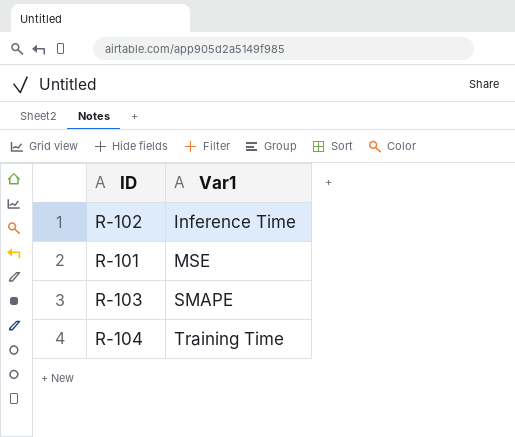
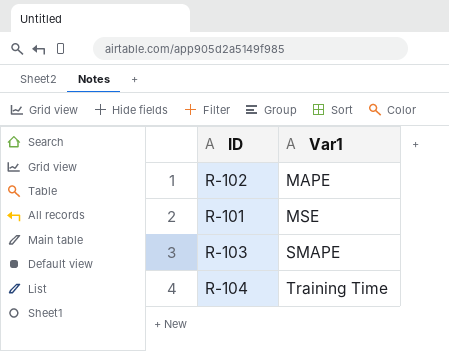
R-102 | Var1: Inference Time -> MAPE

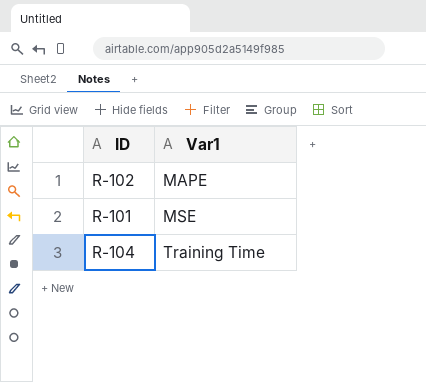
row R-103: SMAPE -> none

